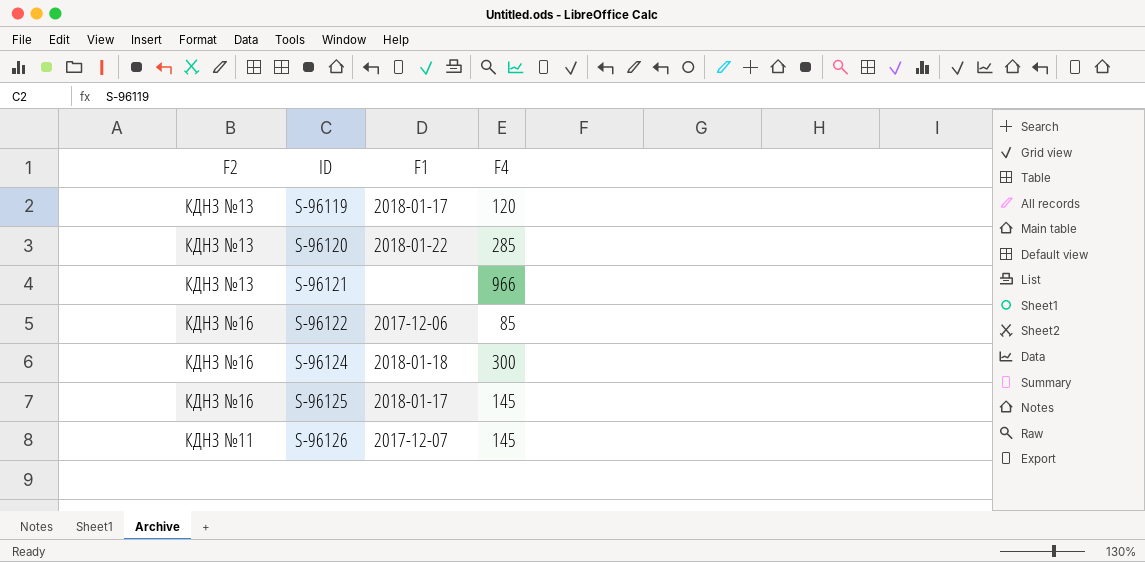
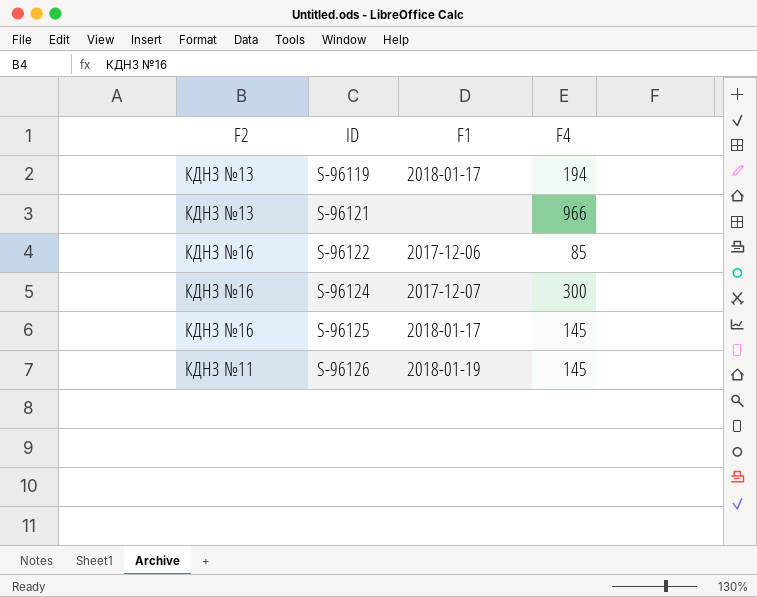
row S-96120: КДНЗ №13 | 2018-01-22 | 285 -> none
S-96119 | F4: 120 -> 194
S-96124 | F1: 2018-01-18 -> 2017-12-07
S-96126 | F1: 2017-12-07 -> 2018-01-19

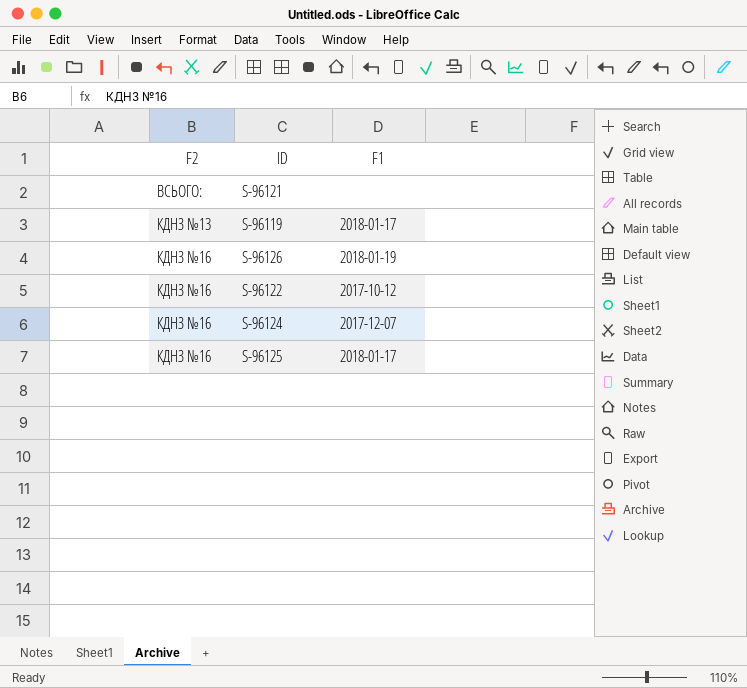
row order: ID ascending -> F2 ascending
column F4 | position: 4 -> none
S-96121 | F2: КДНЗ №13 -> ВСЬОГО:
S-96126 | F2: КДНЗ №11 -> КДНЗ №16
S-96122 | F1: 2017-12-06 -> 2017-10-12

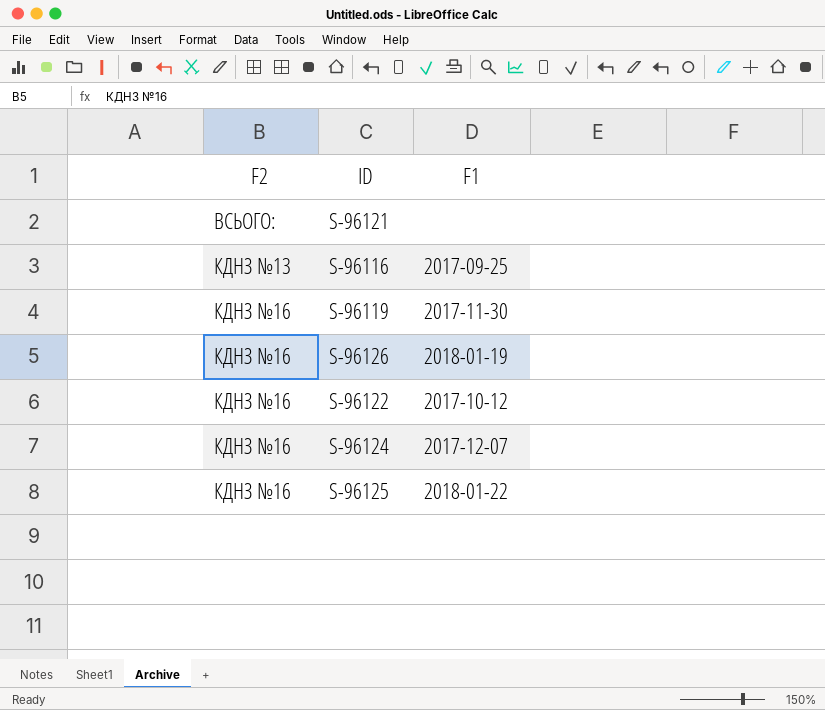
row S-96116: none -> КДНЗ №13 | 2017-09-25
S-96119 | F2: КДНЗ №13 -> КДНЗ №16
S-96119 | F1: 2018-01-17 -> 2017-11-30
S-96125 | F1: 2018-01-17 -> 2018-01-22

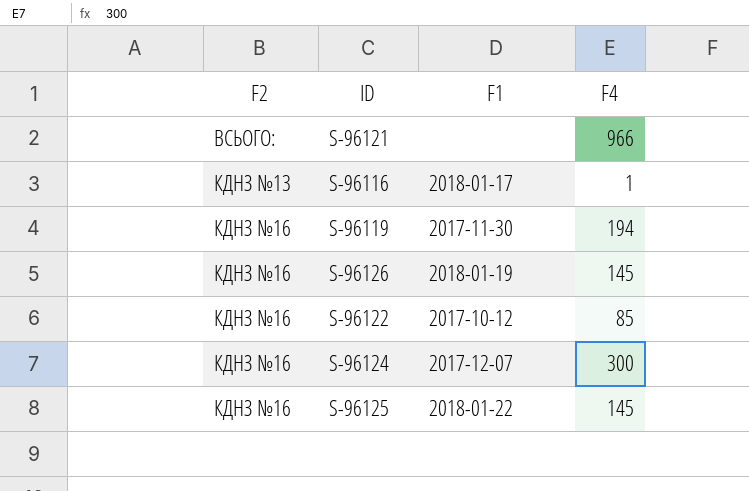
column F4 | position: none -> 4
S-96116 | F1: 2017-09-25 -> 2018-01-17

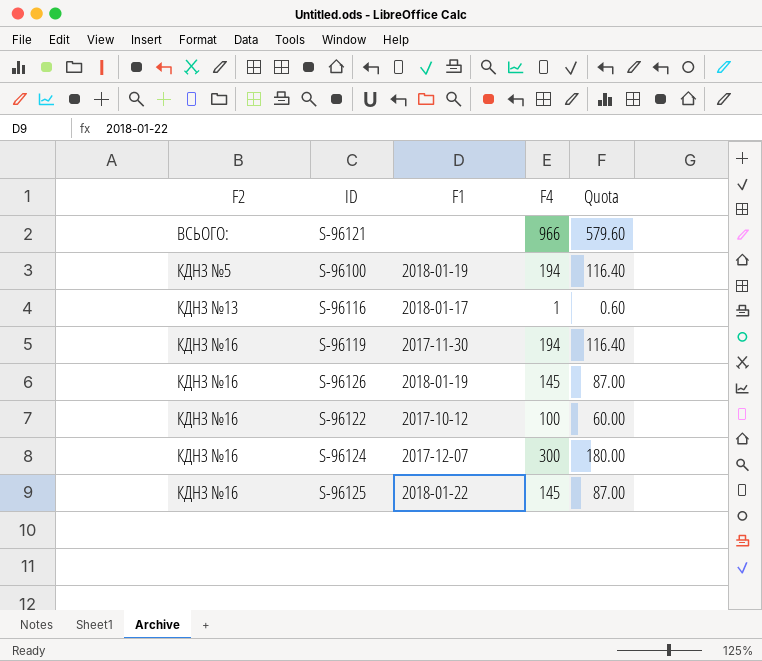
column Quota | formula: none -> [F4] * 0.6
row S-96100: none -> КДНЗ №5 | 2018-01-19 | 194 | 116.40
S-96122 | F4: 85 -> 100

